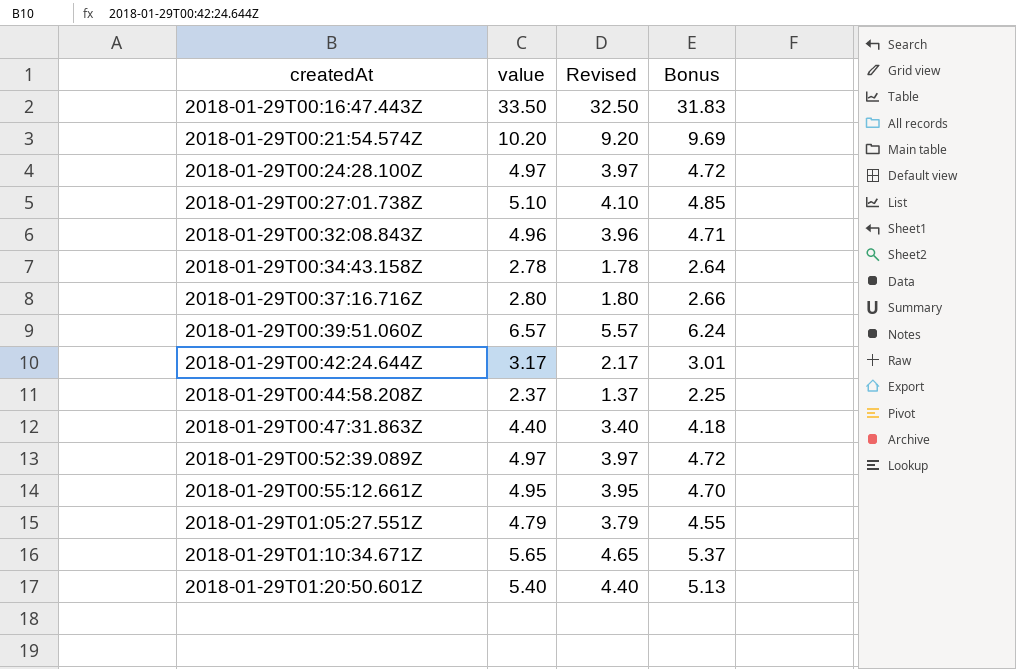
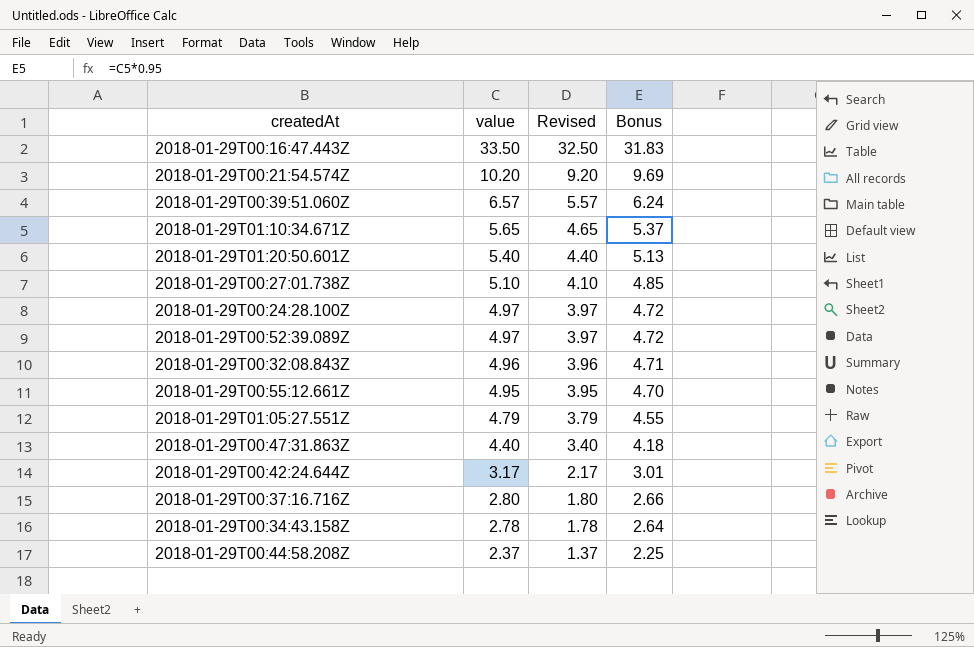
row order: createdAt ascending -> value descending

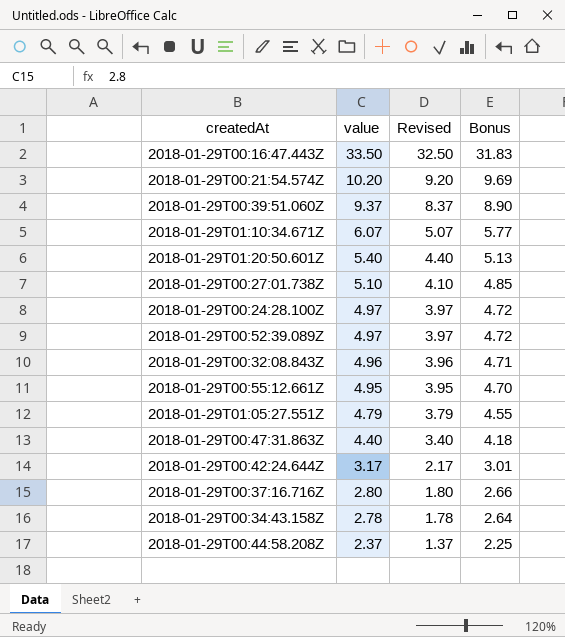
2018-01-29T00:39:51.060Z | value: 6.57 -> 9.37
2018-01-29T00:39:51.060Z | Revised: 5.57 -> 8.37
2018-01-29T00:39:51.060Z | Bonus: 6.24 -> 8.90
2018-01-29T01:10:34.671Z | value: 5.65 -> 6.07
2018-01-29T01:10:34.671Z | Revised: 4.65 -> 5.07
2018-01-29T01:10:34.671Z | Bonus: 5.37 -> 5.77

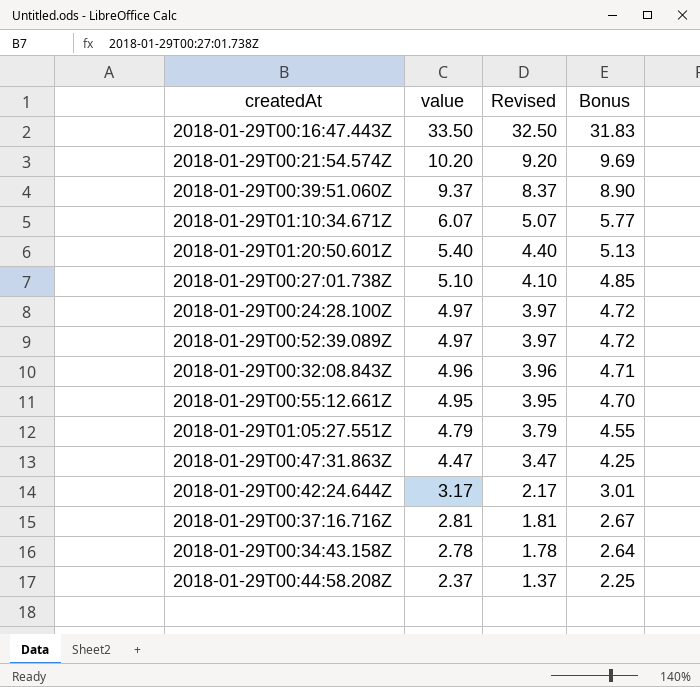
2018-01-29T00:47:31.863Z | value: 4.40 -> 4.47
2018-01-29T00:47:31.863Z | Revised: 3.40 -> 3.47
2018-01-29T00:47:31.863Z | Bonus: 4.18 -> 4.25
2018-01-29T00:37:16.716Z | value: 2.80 -> 2.81
2018-01-29T00:37:16.716Z | Revised: 1.80 -> 1.81
2018-01-29T00:37:16.716Z | Bonus: 2.66 -> 2.67

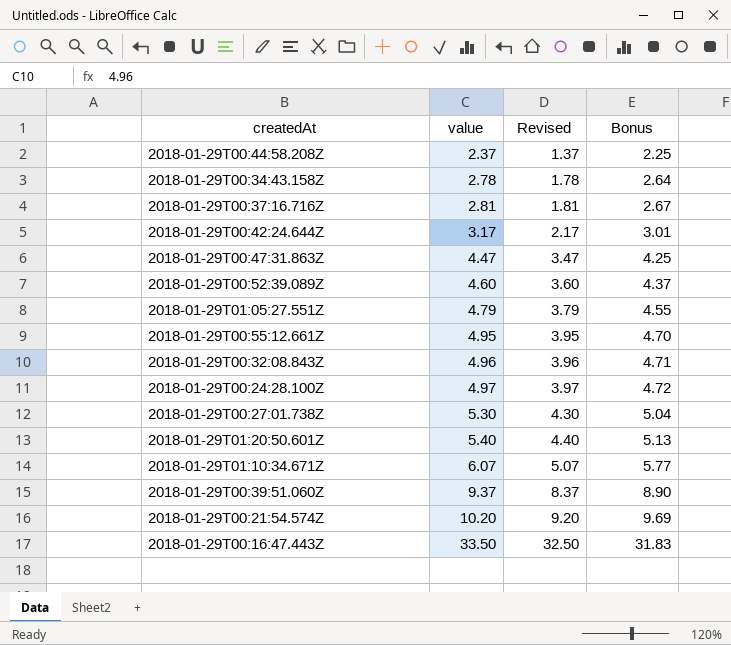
row order: value descending -> value ascending
2018-01-29T00:52:39.089Z | value: 4.97 -> 4.60
2018-01-29T00:52:39.089Z | Revised: 3.97 -> 3.60
2018-01-29T00:52:39.089Z | Bonus: 4.72 -> 4.37
2018-01-29T00:27:01.738Z | value: 5.10 -> 5.30
2018-01-29T00:27:01.738Z | Revised: 4.10 -> 4.30
2018-01-29T00:27:01.738Z | Bonus: 4.85 -> 5.04

